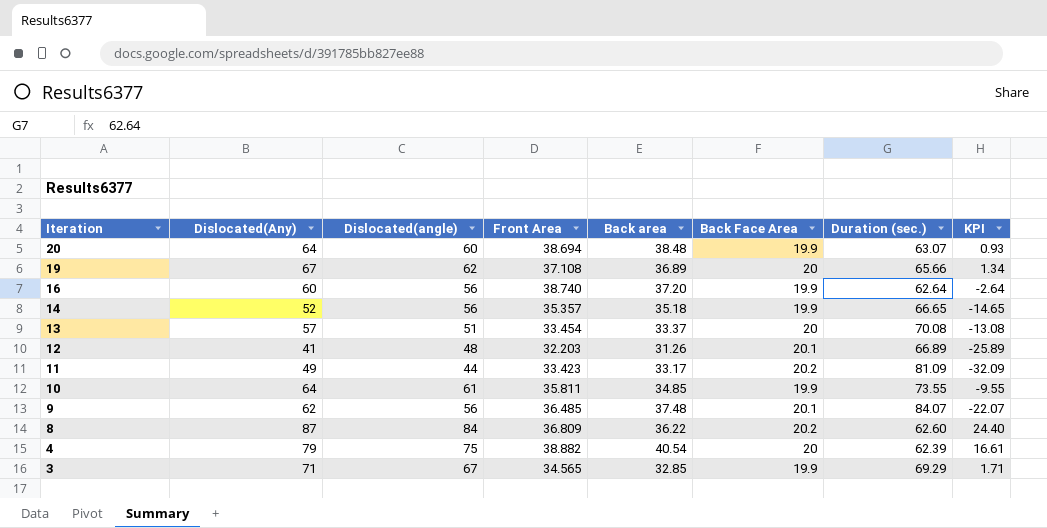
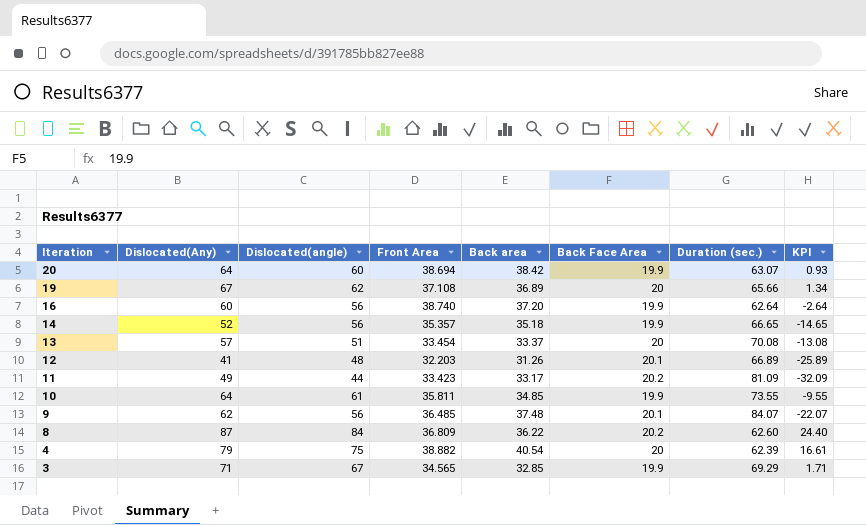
20 | Back area: 38.48 -> 38.42

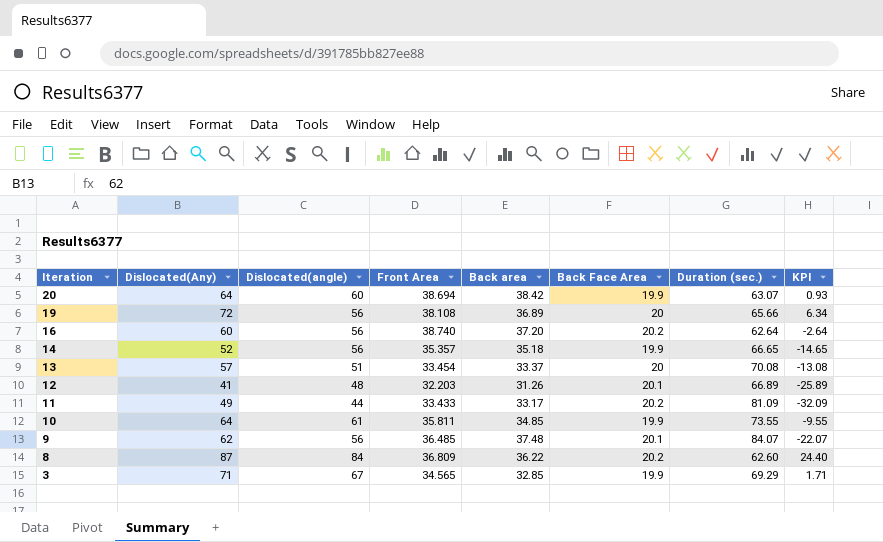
row 4: 79 | 75 | 38.882 | 40.54 | 20 | 62.39 | 16.61 -> none
19 | Dislocated(Any): 67 -> 72
19 | Dislocated(angle): 62 -> 56
19 | Front Area: 37.108 -> 38.108
19 | KPI: 1.34 -> 6.34
16 | Back Face Area: 19.9 -> 20.2
11 | Front Area: 33.423 -> 33.433

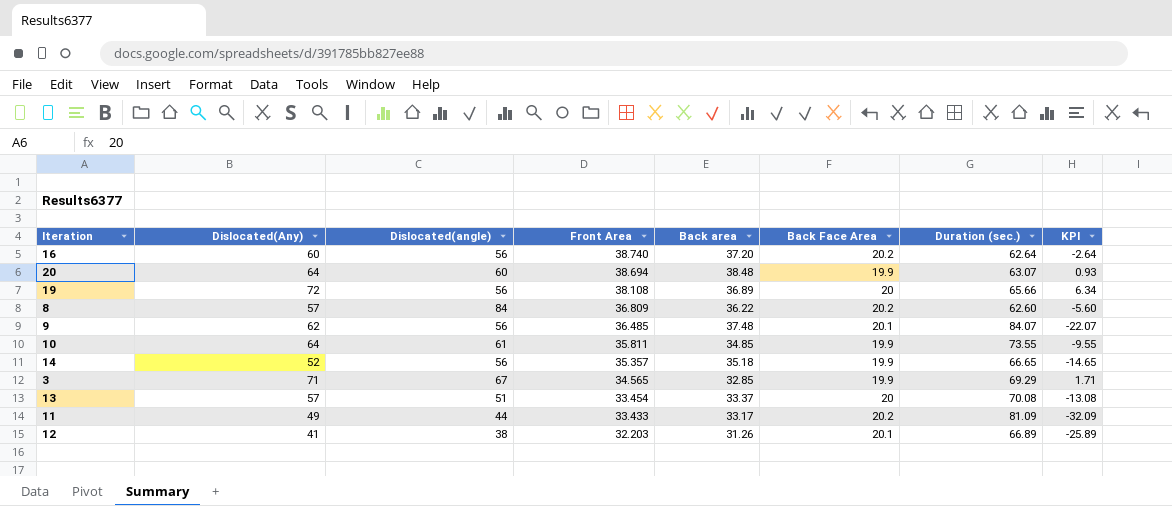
row order: Iteration descending -> Front Area descending
20 | Back area: 38.42 -> 38.48
8 | Dislocated(Any): 87 -> 57
8 | KPI: 24.40 -> -5.60
12 | Dislocated(angle): 48 -> 38

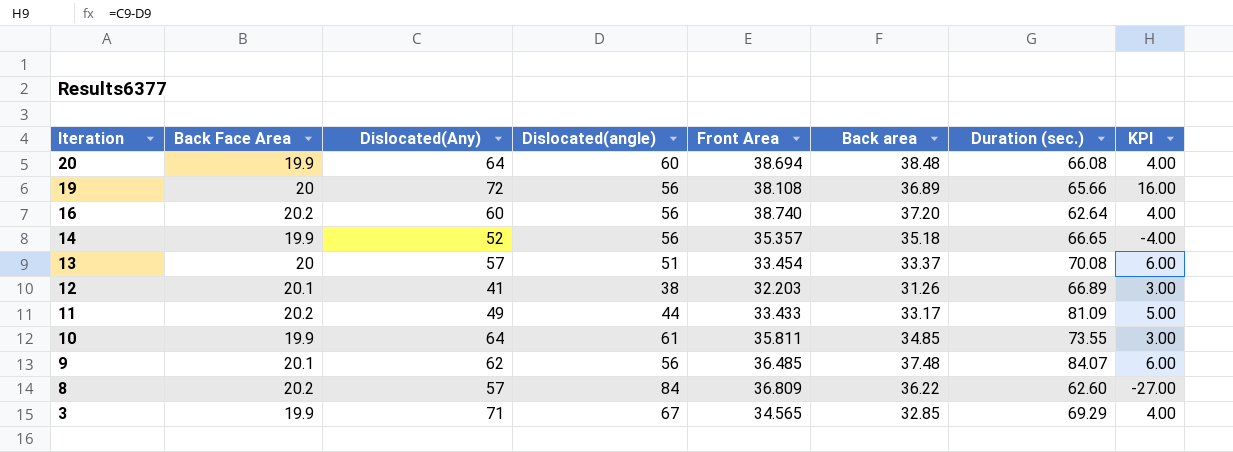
row order: Front Area descending -> Iteration descending
column Back Face Area | position: 6 -> 2
column KPI | formula: [Dislocated(Any)] - [Duration (sec.)] -> [Dislocated(Any)] - [Dislocated(angle)]
20 | Duration (sec.): 63.07 -> 66.08

